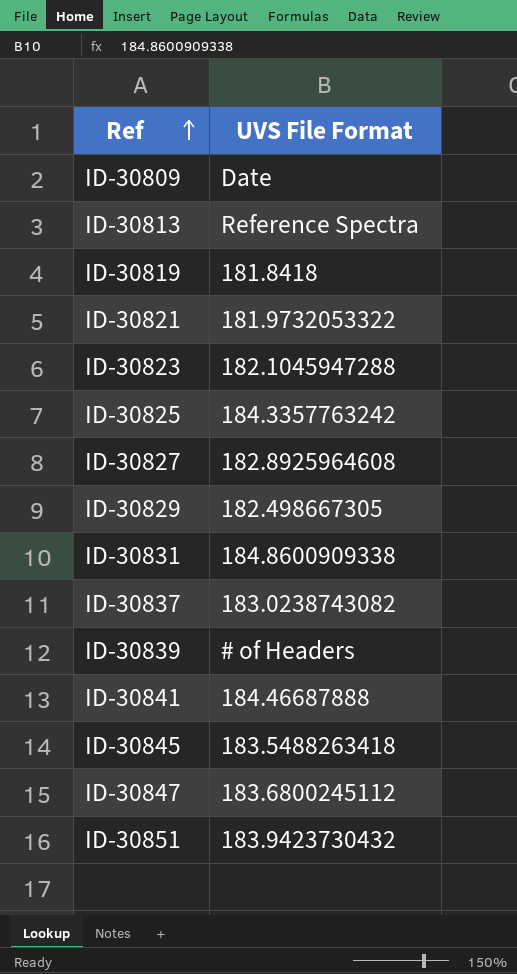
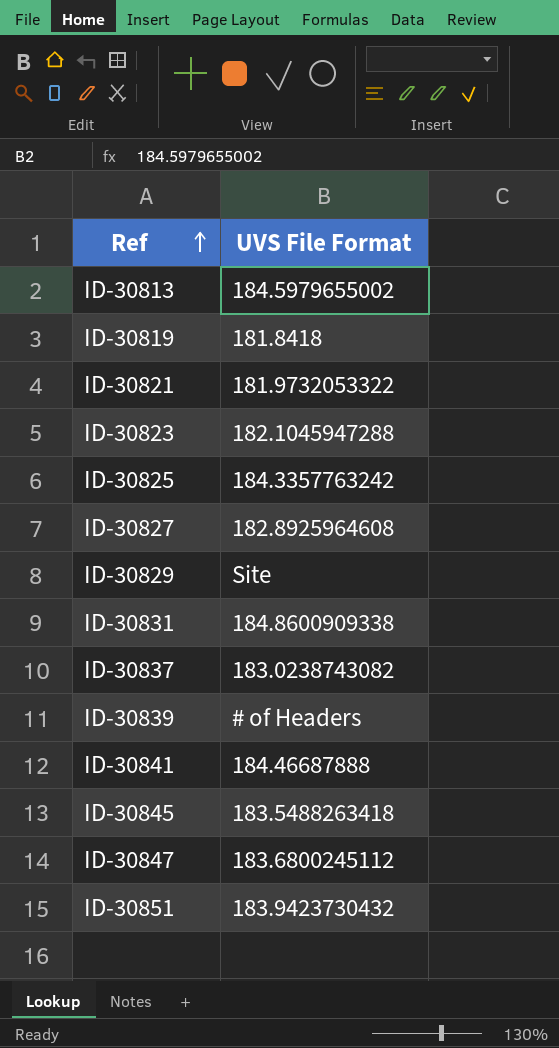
row ID-30809: Date -> none
ID-30813 | UVS File Format: Reference Spectra -> 184.5979655002
ID-30829 | UVS File Format: 182.498667305 -> Site

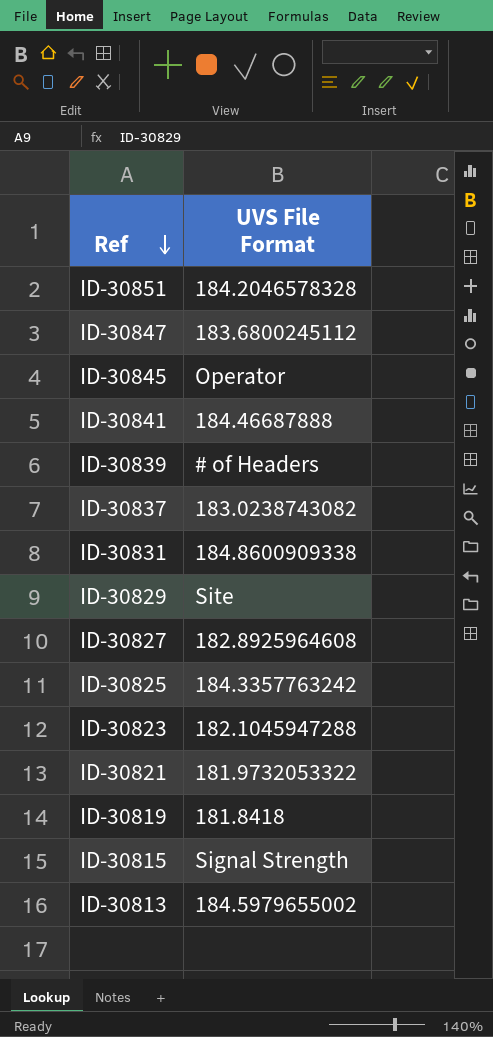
row order: Ref ascending -> Ref descending
ID-30851 | UVS File Format: 183.9423730432 -> 184.2046578328
ID-30845 | UVS File Format: 183.5488263418 -> Operator
row ID-30815: none -> Signal Strength

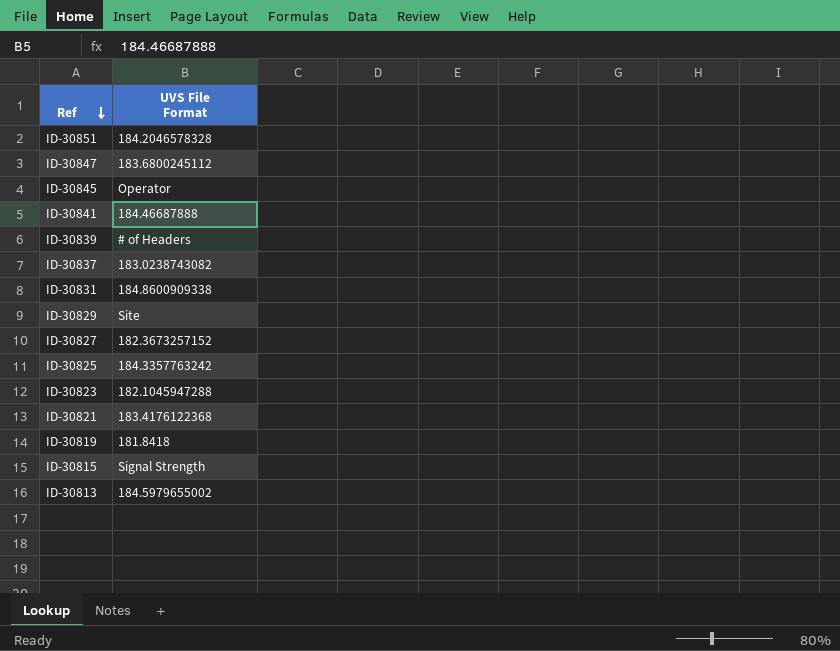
ID-30827 | UVS File Format: 182.8925964608 -> 182.3673257152
ID-30821 | UVS File Format: 181.9732053322 -> 183.4176122368

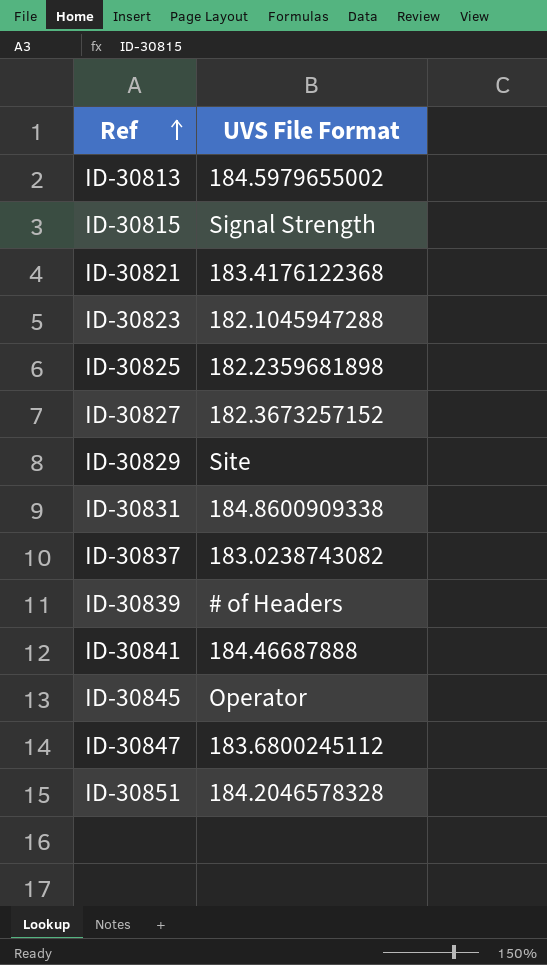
row order: Ref descending -> Ref ascending
row ID-30819: 181.8418 -> none
ID-30825 | UVS File Format: 184.3357763242 -> 182.2359681898

